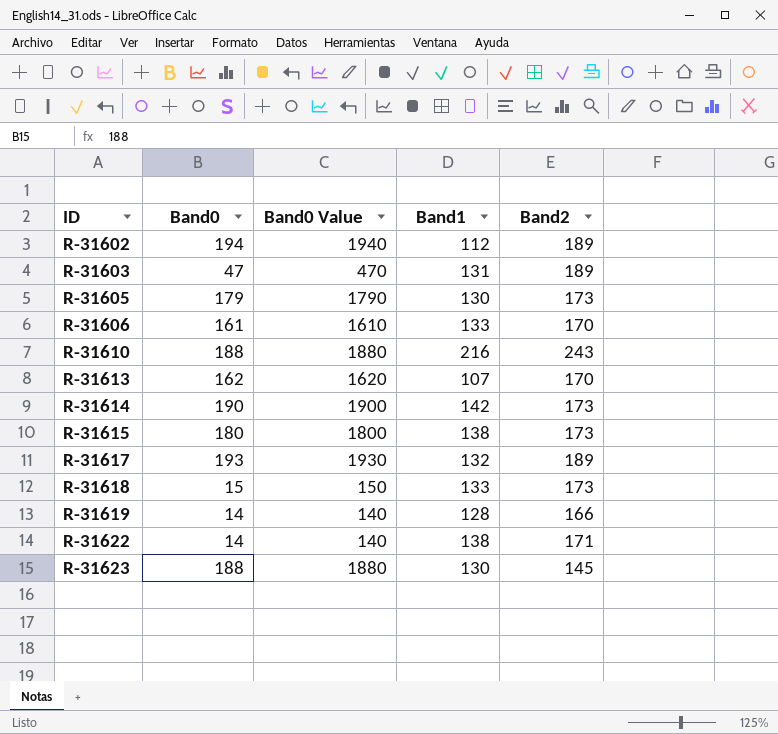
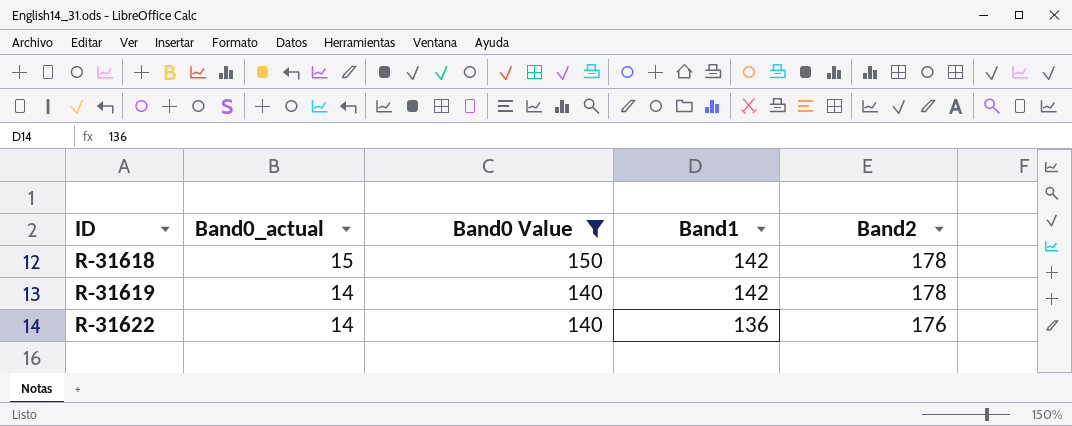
filter: none -> Band0 Value <= 150
column name: Band0 -> Band0_actual
R-31618 | Band1: 133 -> 142
R-31618 | Band2: 173 -> 178
R-31619 | Band1: 128 -> 142
R-31619 | Band2: 166 -> 178
R-31622 | Band1: 138 -> 136
R-31622 | Band2: 171 -> 176

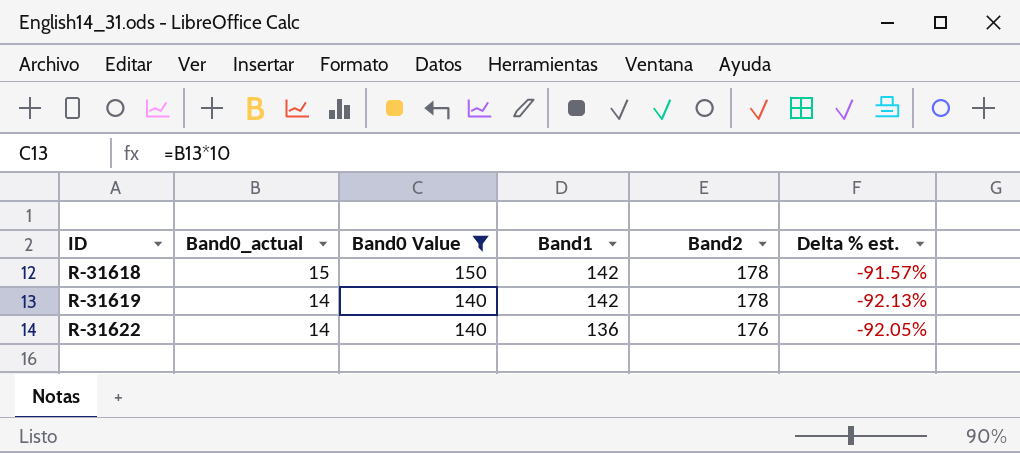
column Delta % est. | formula: none -> ([Band0_actual] - [Band2]) / [Band2]

